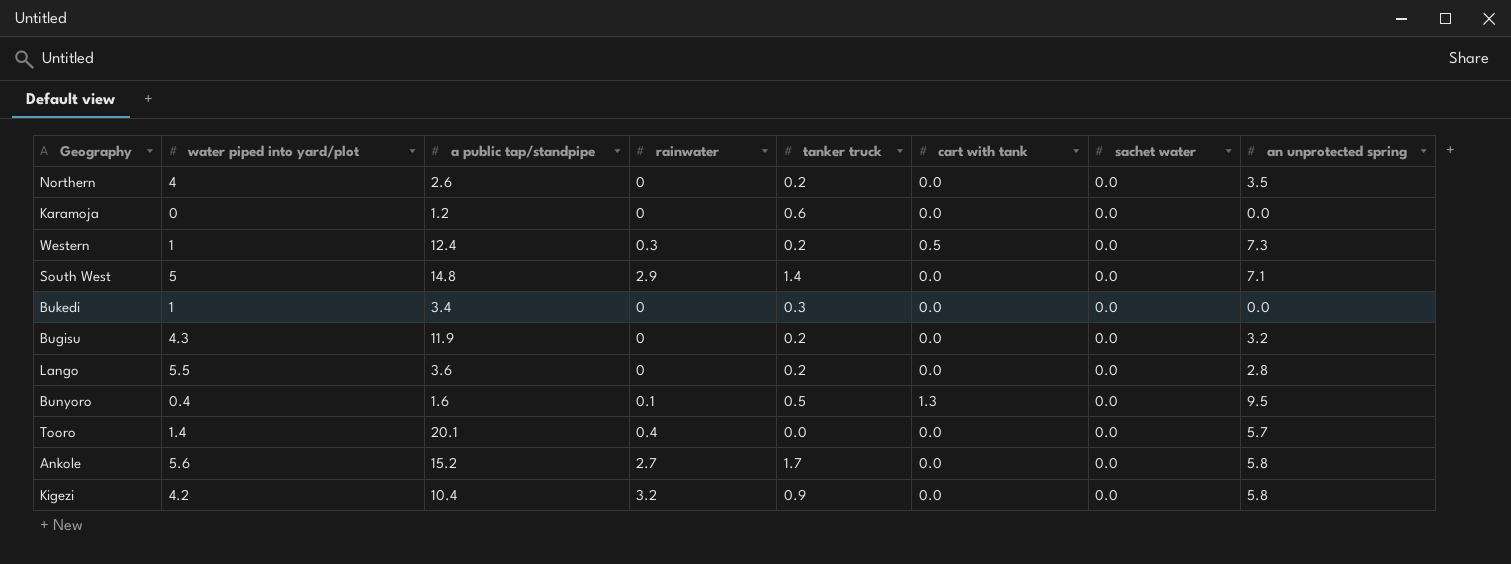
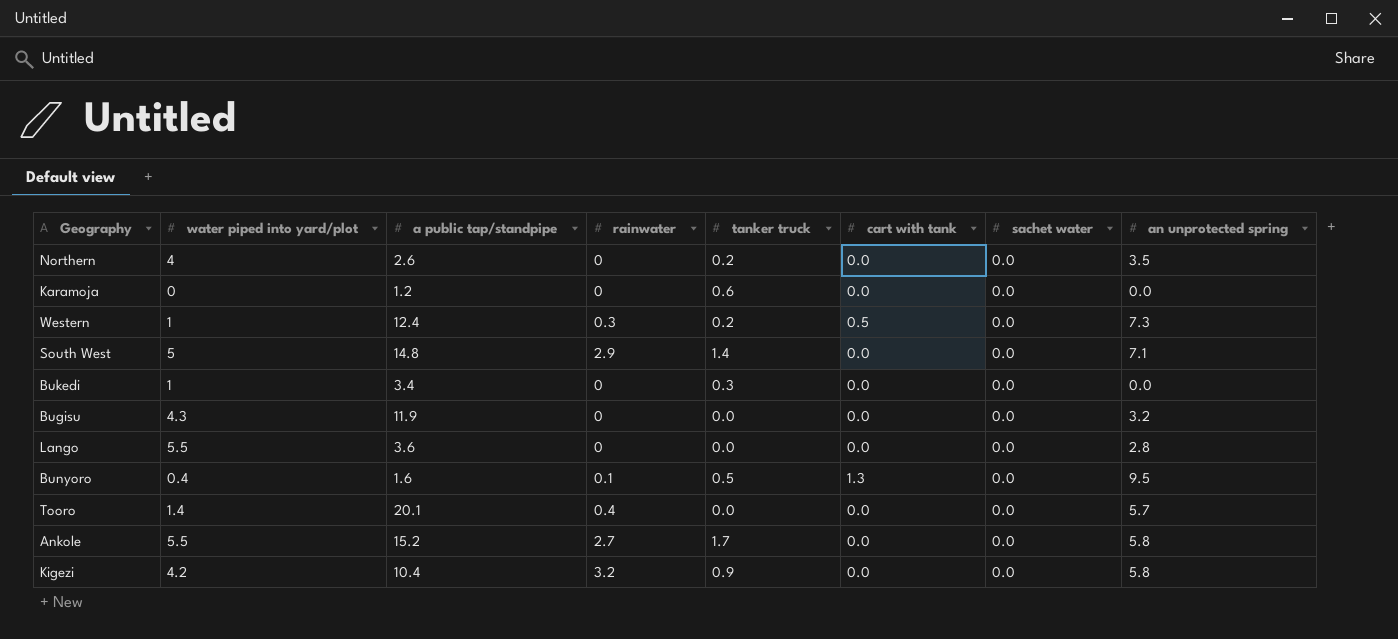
Bugisu | tanker truck: 0.2 -> 0.0
Lango | tanker truck: 0.2 -> 0.0
Ankole | water piped into yard/plot: 5.6 -> 5.5

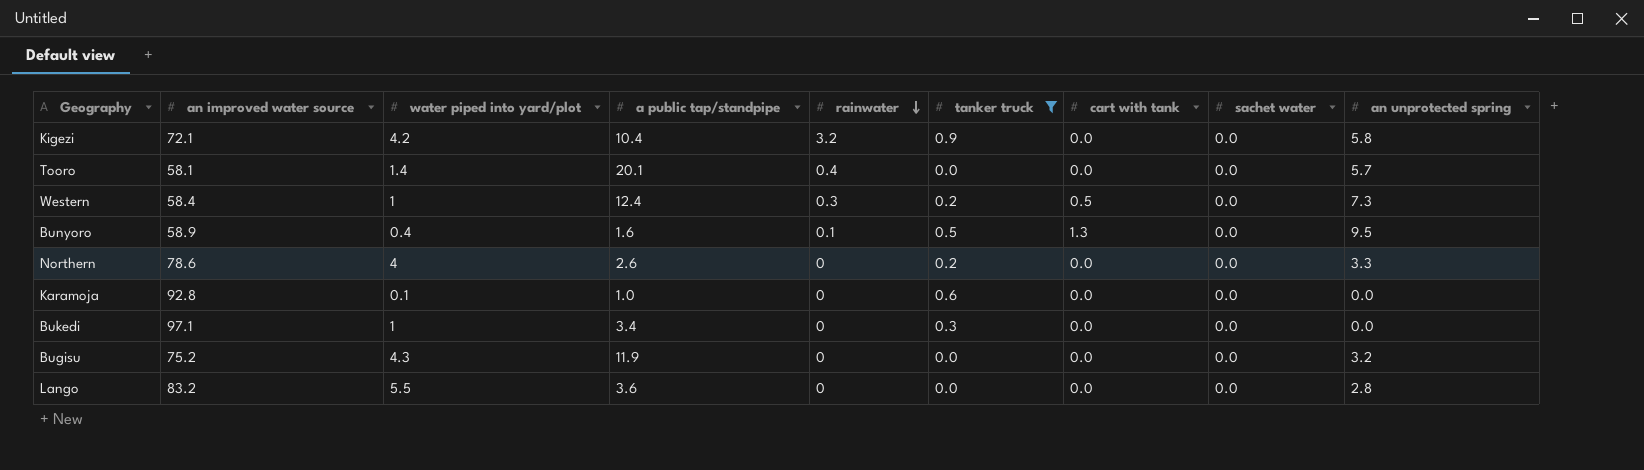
filter: none -> tanker truck <= 0.9
row order: none -> rainwater descending
column an improved water source | position: none -> 2
Northern | an unprotected spring: 3.5 -> 3.3
Karamoja | water piped into yard/plot: 0 -> 0.1
Karamoja | a public tap/standpipe: 1.2 -> 1.0

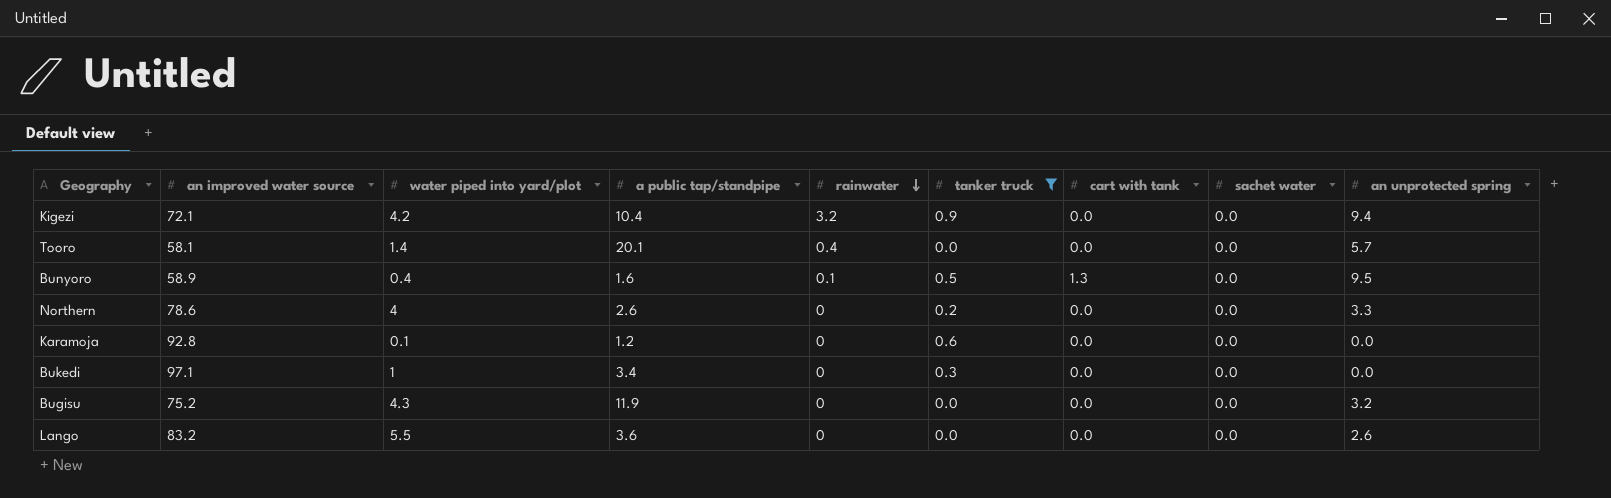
row Western: 58.4 | 1 | 12.4 | 0.3 | 0.2 | 0.5 | 0.0 | 7.3 -> none
Kigezi | an unprotected spring: 5.8 -> 9.4
Karamoja | a public tap/standpipe: 1.0 -> 1.2
Lango | an unprotected spring: 2.8 -> 2.6

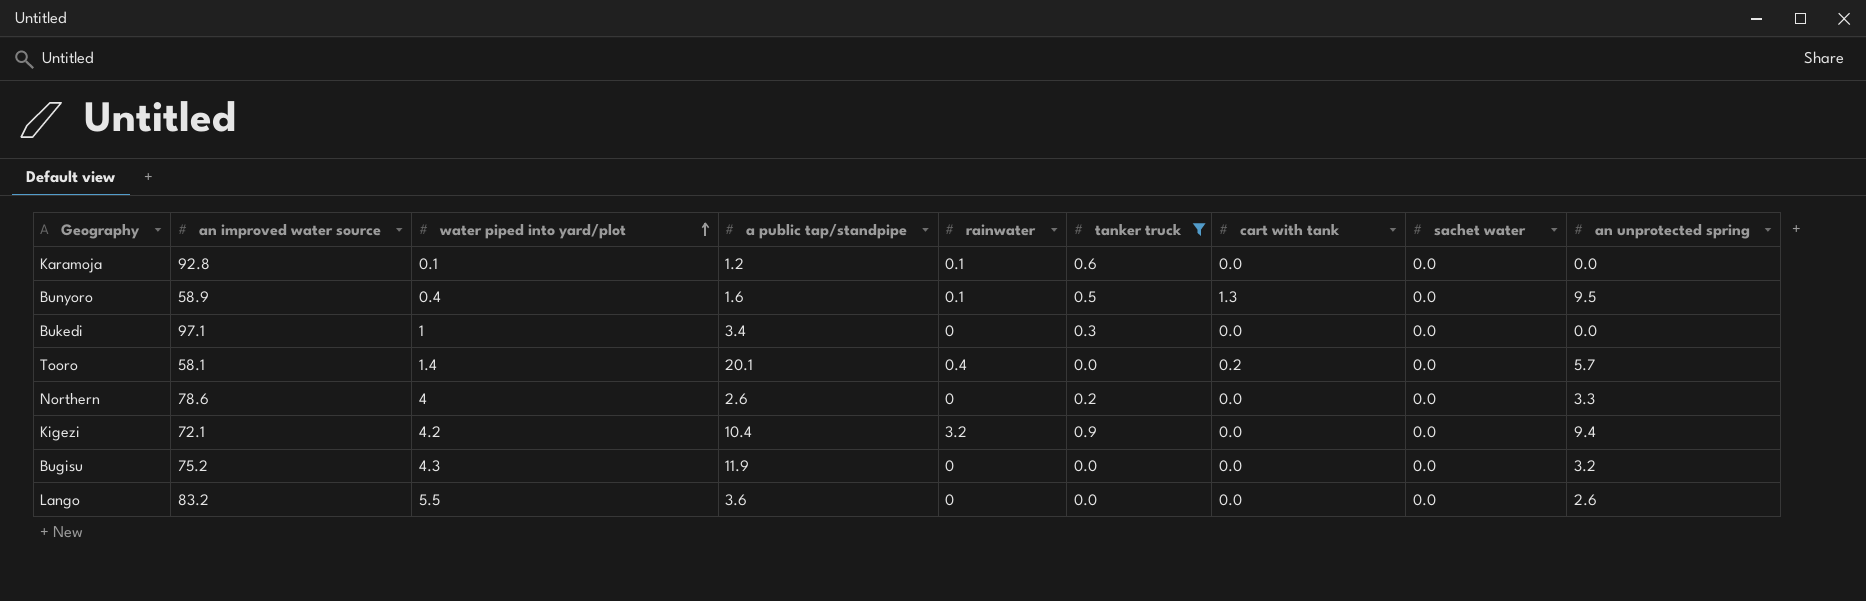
row order: rainwater descending -> water piped into yard/plot ascending
Karamoja | rainwater: 0 -> 0.1
Tooro | cart with tank: 0.0 -> 0.2

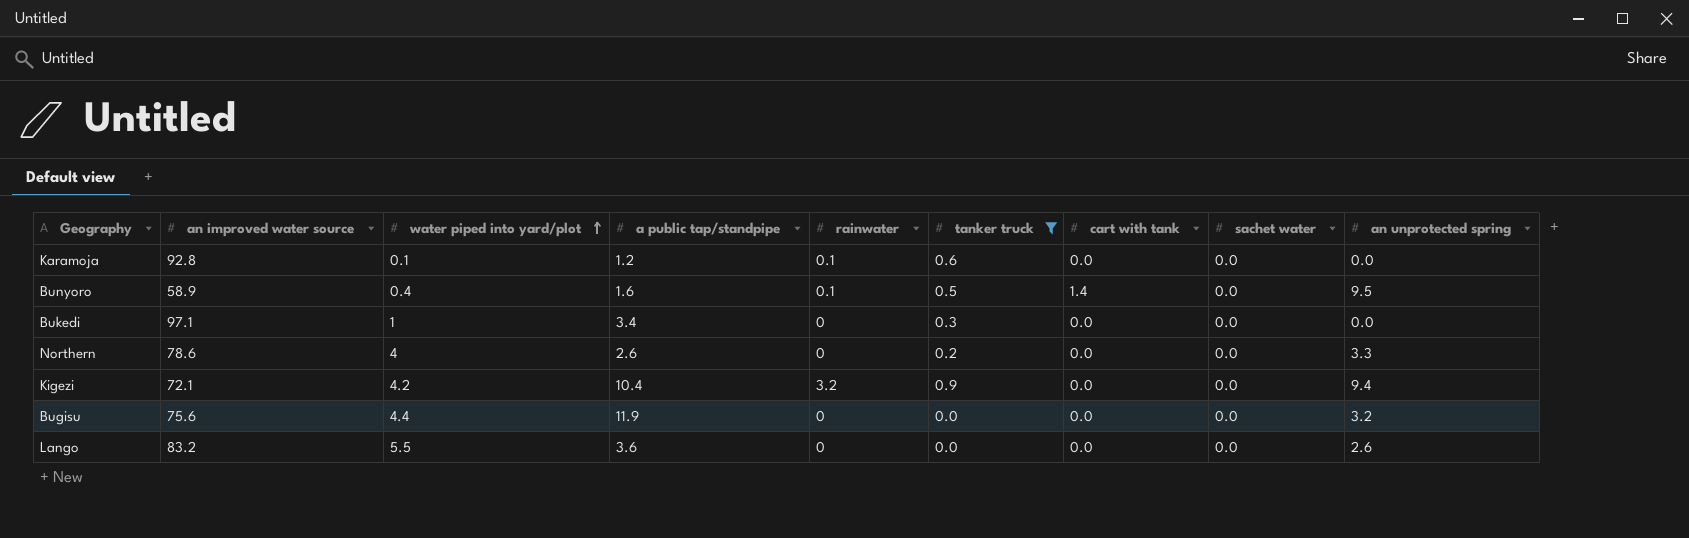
row Tooro: 58.1 | 1.4 | 20.1 | 0.4 | 0.0 | 0.2 | 0.0 | 5.7 -> none
Bunyoro | cart with tank: 1.3 -> 1.4
Bugisu | an improved water source: 75.2 -> 75.6
Bugisu | water piped into yard/plot: 4.3 -> 4.4

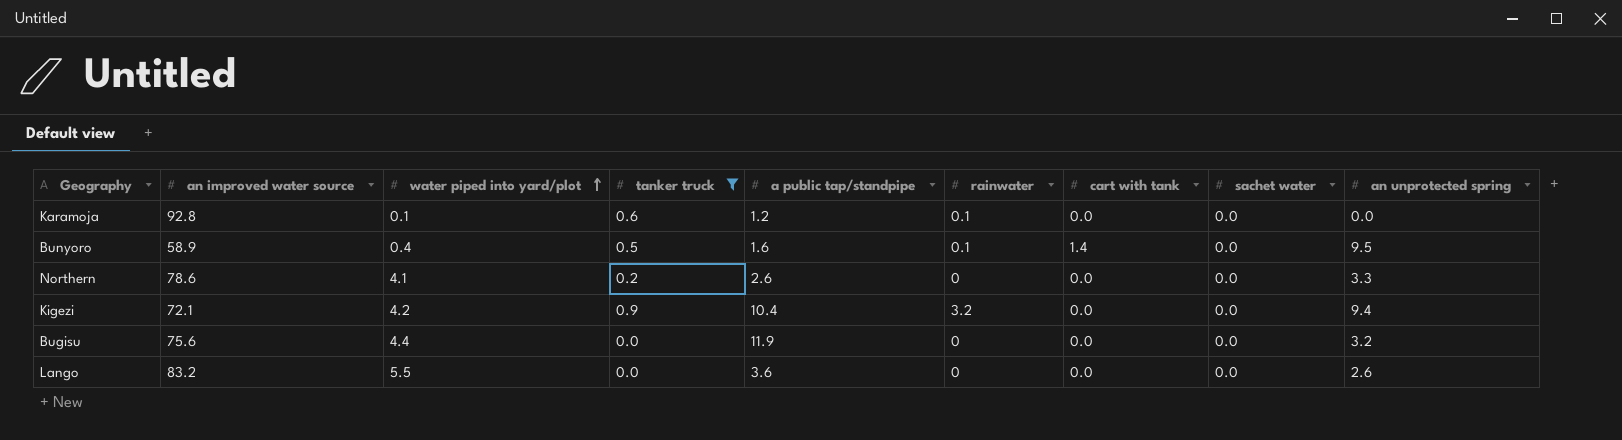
column tanker truck | position: 6 -> 4
row Bukedi: 97.1 | 1 | 3.4 | 0 | 0.3 | 0.0 | 0.0 | 0.0 -> none
Northern | water piped into yard/plot: 4 -> 4.1

